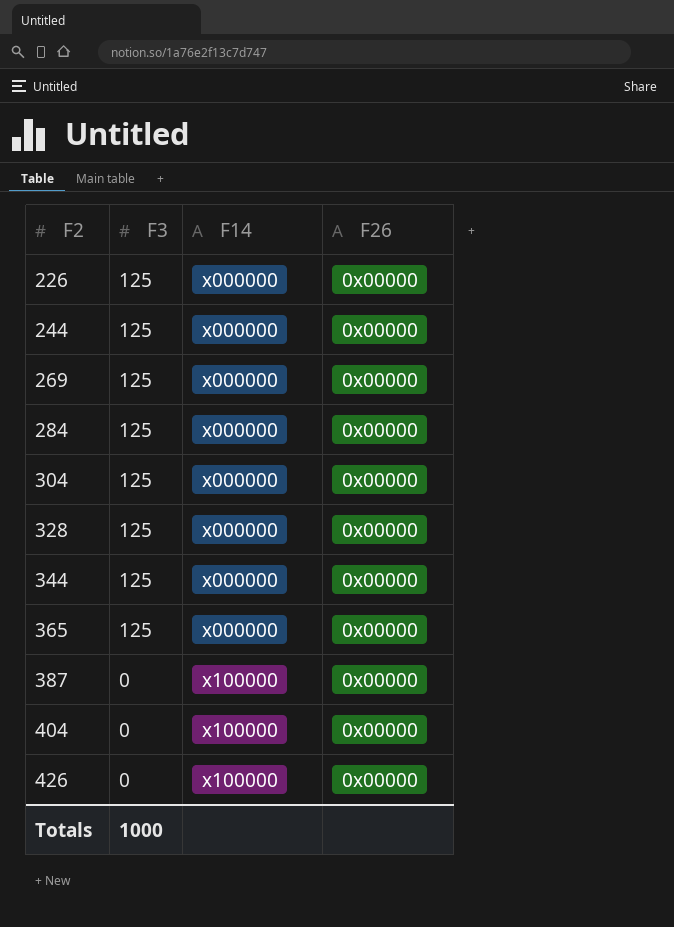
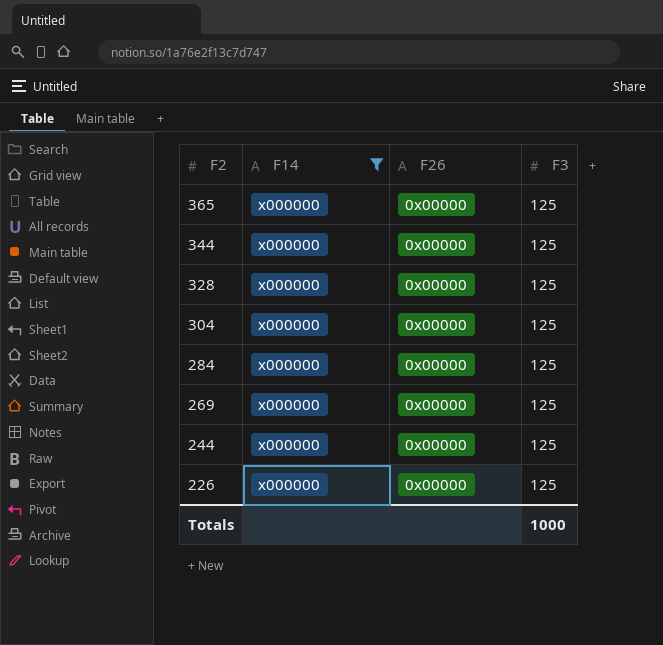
filter: none -> F14 = x000000
row order: F2 ascending -> F2 descending
column F3 | position: 2 -> 4

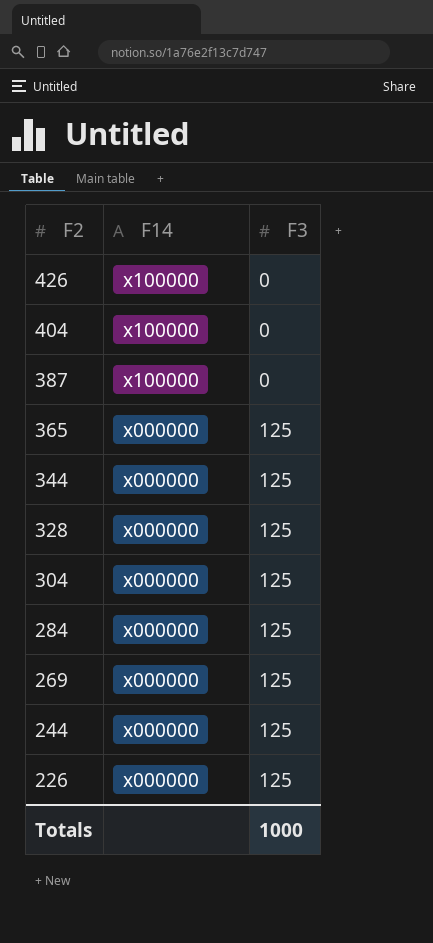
filter: F14 = x000000 -> none
column F26 | position: 3 -> none

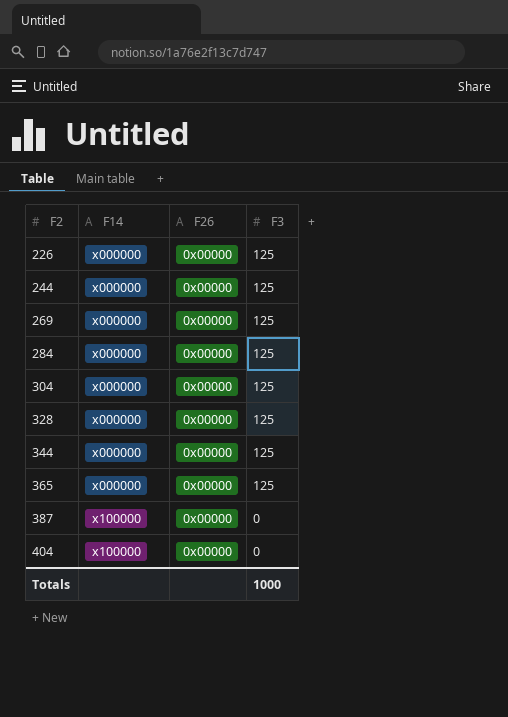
row order: F2 descending -> F2 ascending
column F26 | position: none -> 3
row 426: x100000 | 0 -> none

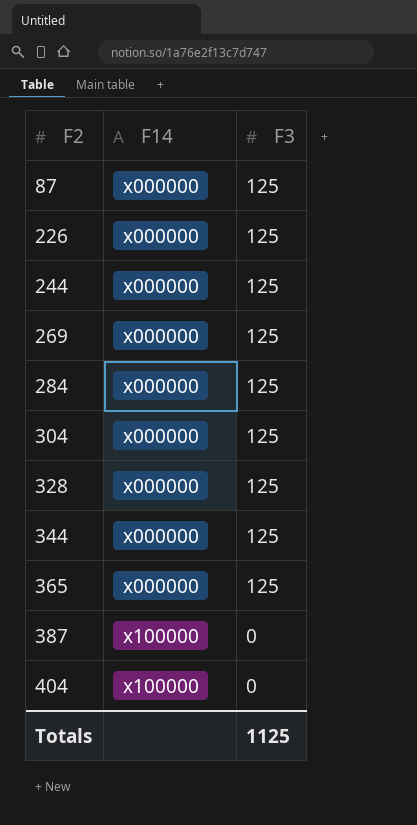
column F26 | position: 3 -> none
row 87: none -> x000000 | 125
Totals | F3: 1000 -> 1125

